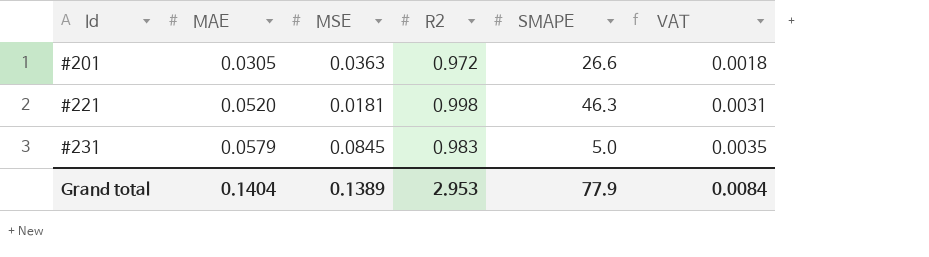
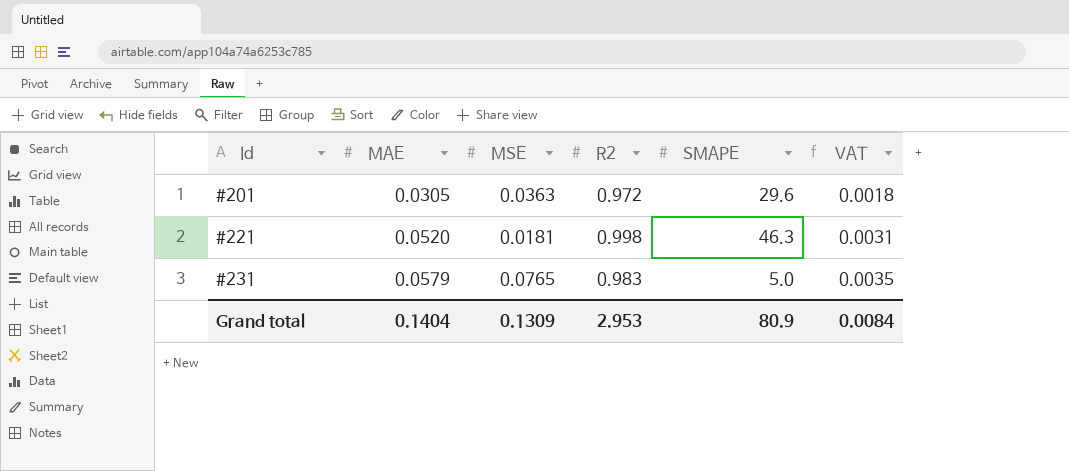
#201 | SMAPE: 26.6 -> 29.6
#231 | MSE: 0.0845 -> 0.0765
Grand total | MSE: 0.1389 -> 0.1309
Grand total | SMAPE: 77.9 -> 80.9

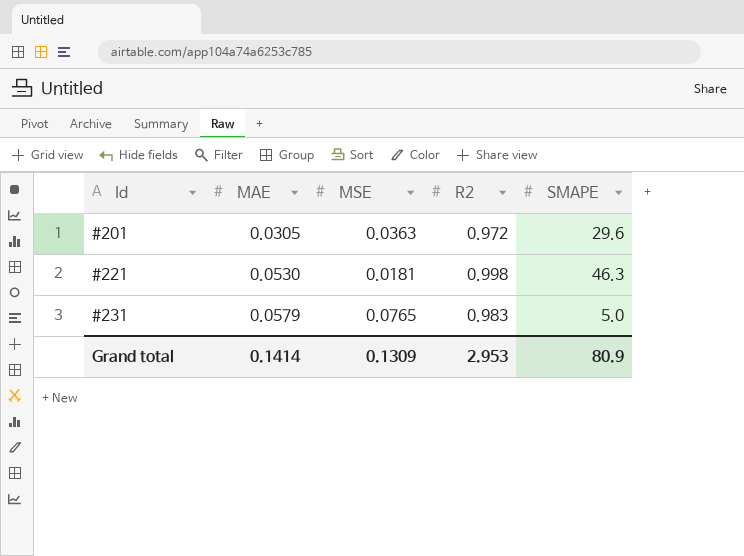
column VAT | formula: [MAE] * 0.06 -> none
#221 | MAE: 0.0520 -> 0.0530
Grand total | MAE: 0.1404 -> 0.1414

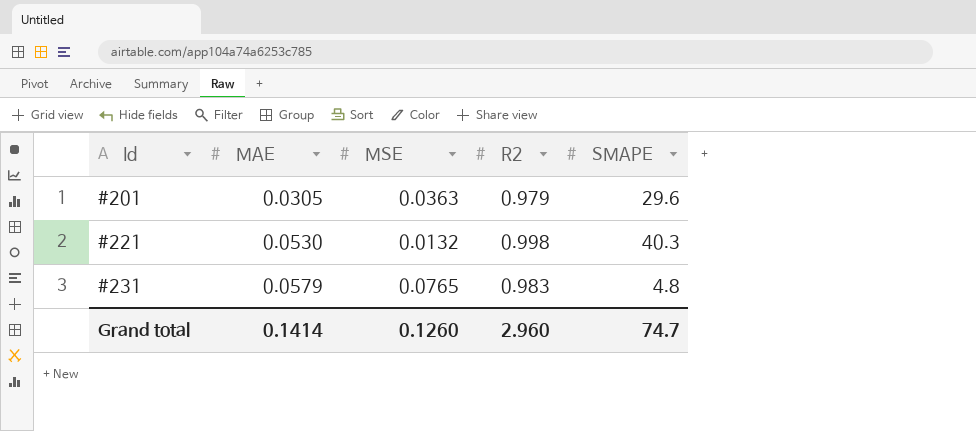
#201 | R2: 0.972 -> 0.979
#221 | MSE: 0.0181 -> 0.0132
#221 | SMAPE: 46.3 -> 40.3
#231 | SMAPE: 5.0 -> 4.8
Grand total | MSE: 0.1309 -> 0.1260
Grand total | R2: 2.953 -> 2.960
Grand total | SMAPE: 80.9 -> 74.7

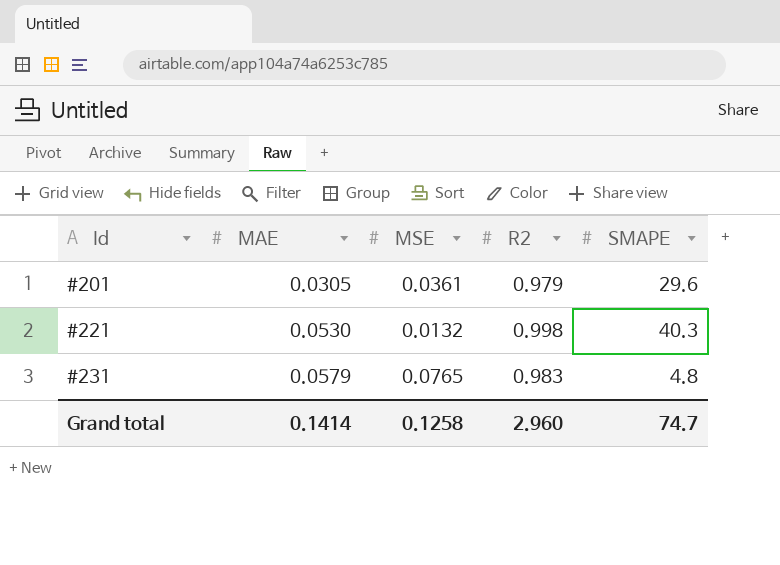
#201 | MSE: 0.0363 -> 0.0361
Grand total | MSE: 0.1260 -> 0.1258

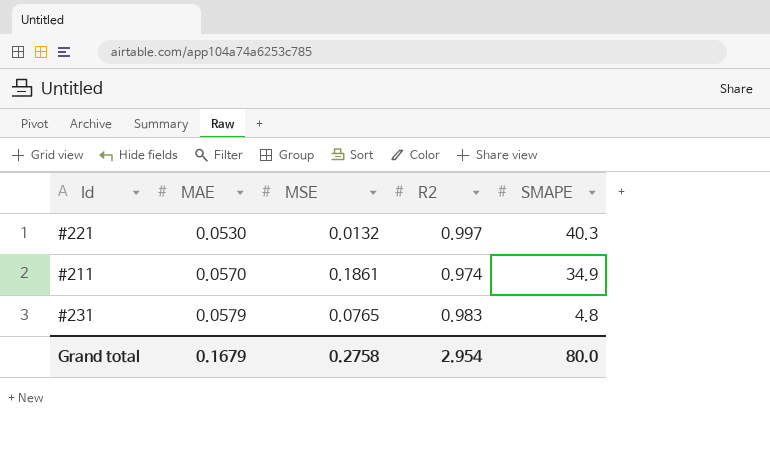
row #201: 0.0305 | 0.0361 | 0.979 | 29.6 -> none
#221 | R2: 0.998 -> 0.997
row #211: none -> 0.0570 | 0.1861 | 0.974 | 34.9
Grand total | MAE: 0.1414 -> 0.1679
Grand total | MSE: 0.1258 -> 0.2758
Grand total | R2: 2.960 -> 2.954
Grand total | SMAPE: 74.7 -> 80.0

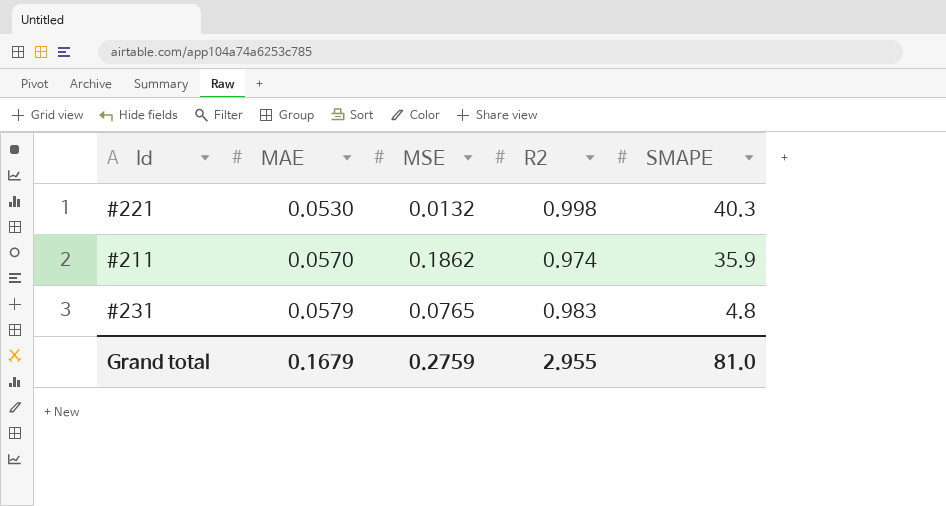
#221 | R2: 0.997 -> 0.998
#211 | MSE: 0.1861 -> 0.1862
#211 | SMAPE: 34.9 -> 35.9
Grand total | MSE: 0.2758 -> 0.2759
Grand total | R2: 2.954 -> 2.955
Grand total | SMAPE: 80.0 -> 81.0

